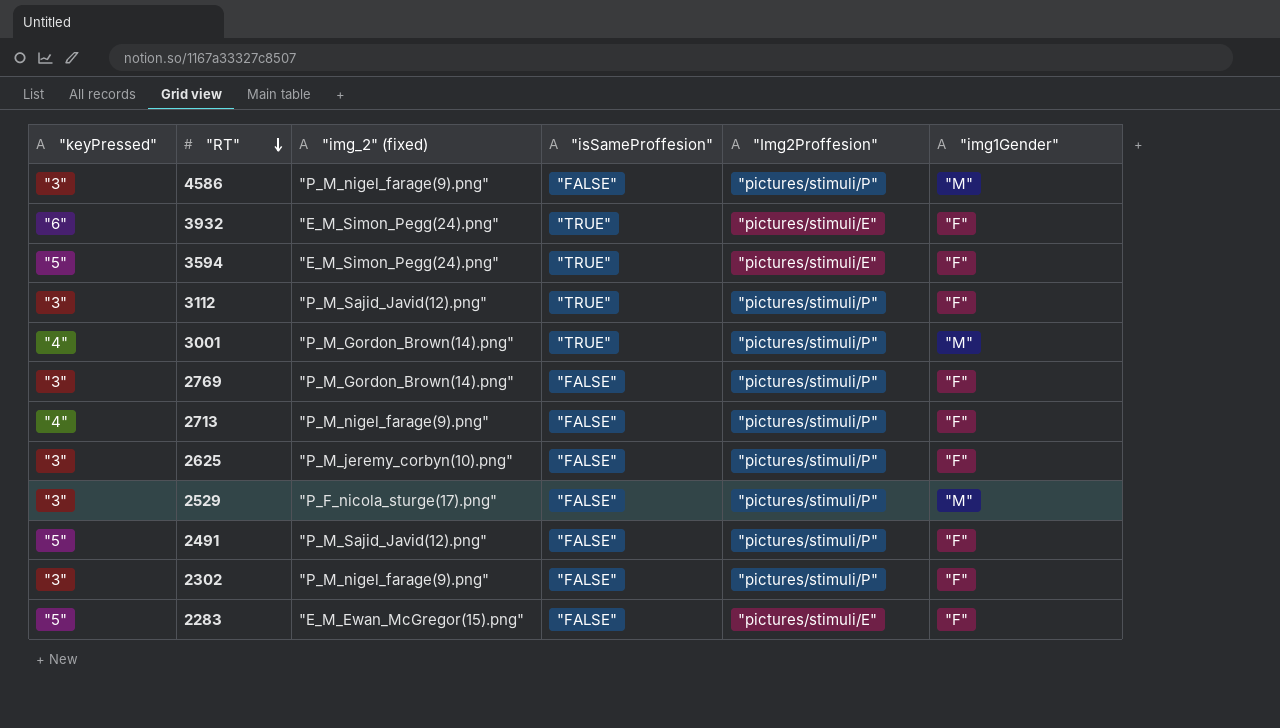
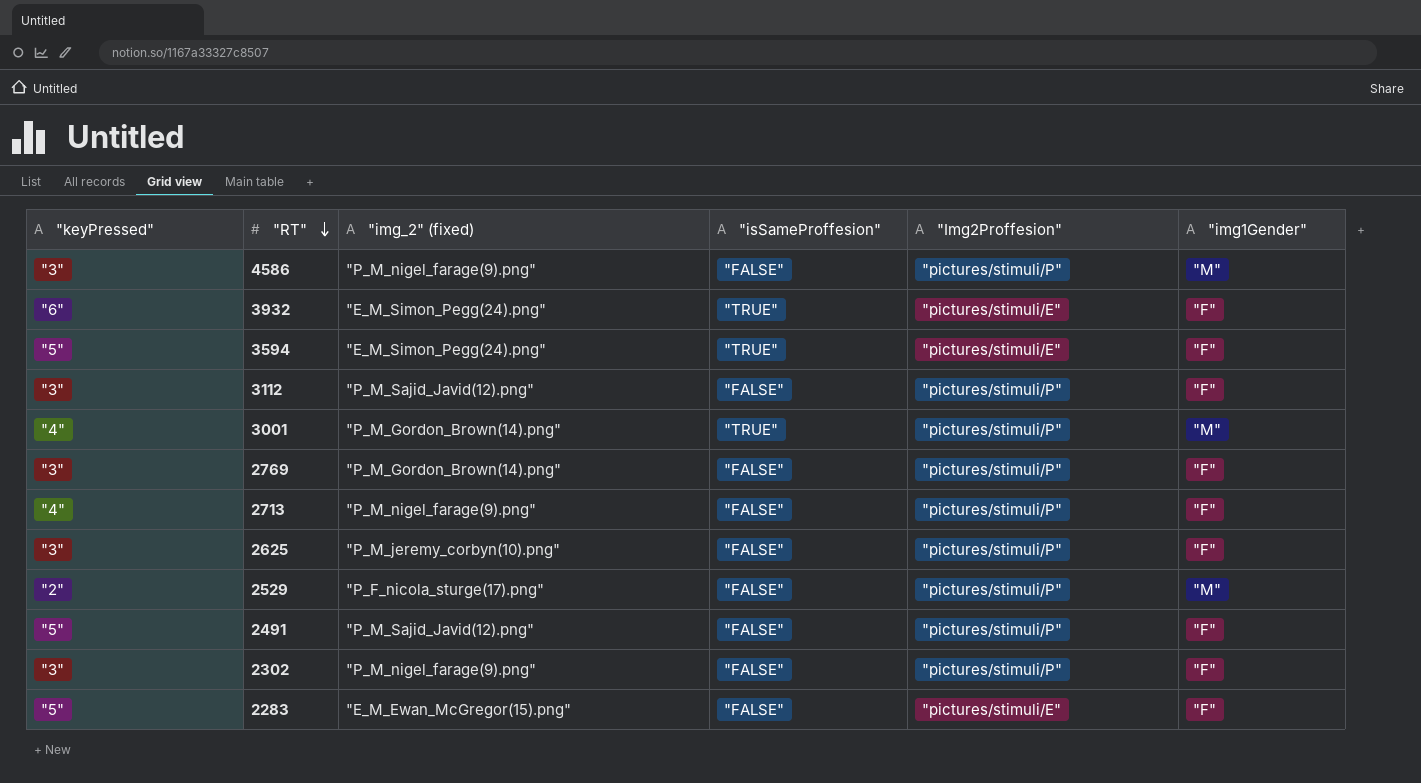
3112 | "isSameProffesion": "TRUE" -> "FALSE"
2529 | "keyPressed": "3" -> "2"

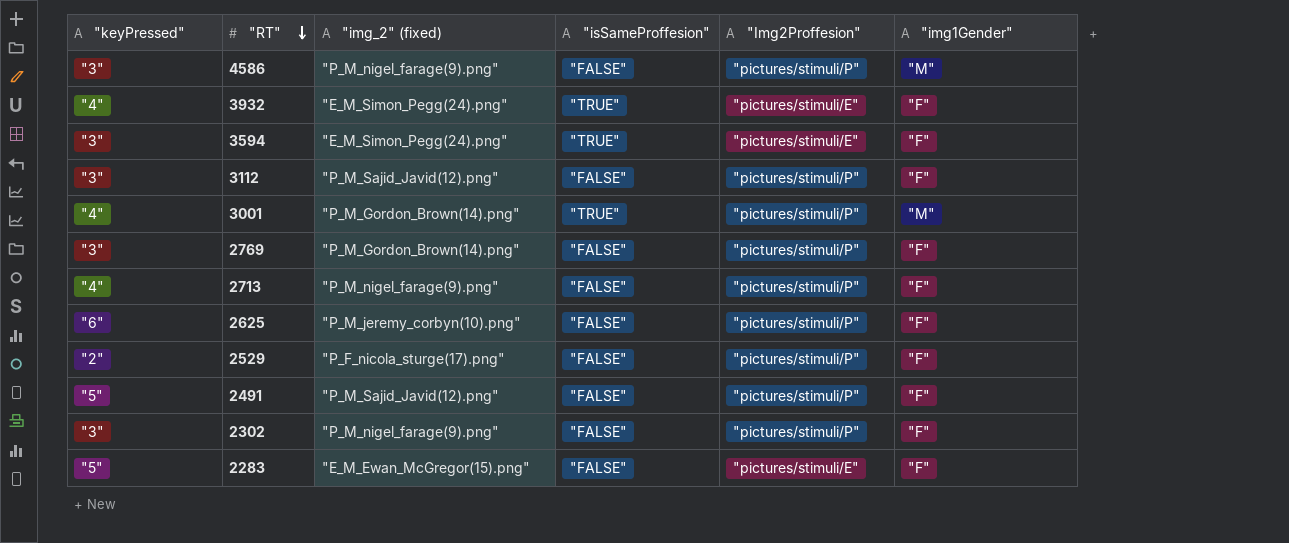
3932 | "keyPressed": "6" -> "4"
3594 | "keyPressed": "5" -> "3"
2625 | "keyPressed": "3" -> "6"
2529 | "img1Gender": "M" -> "F"

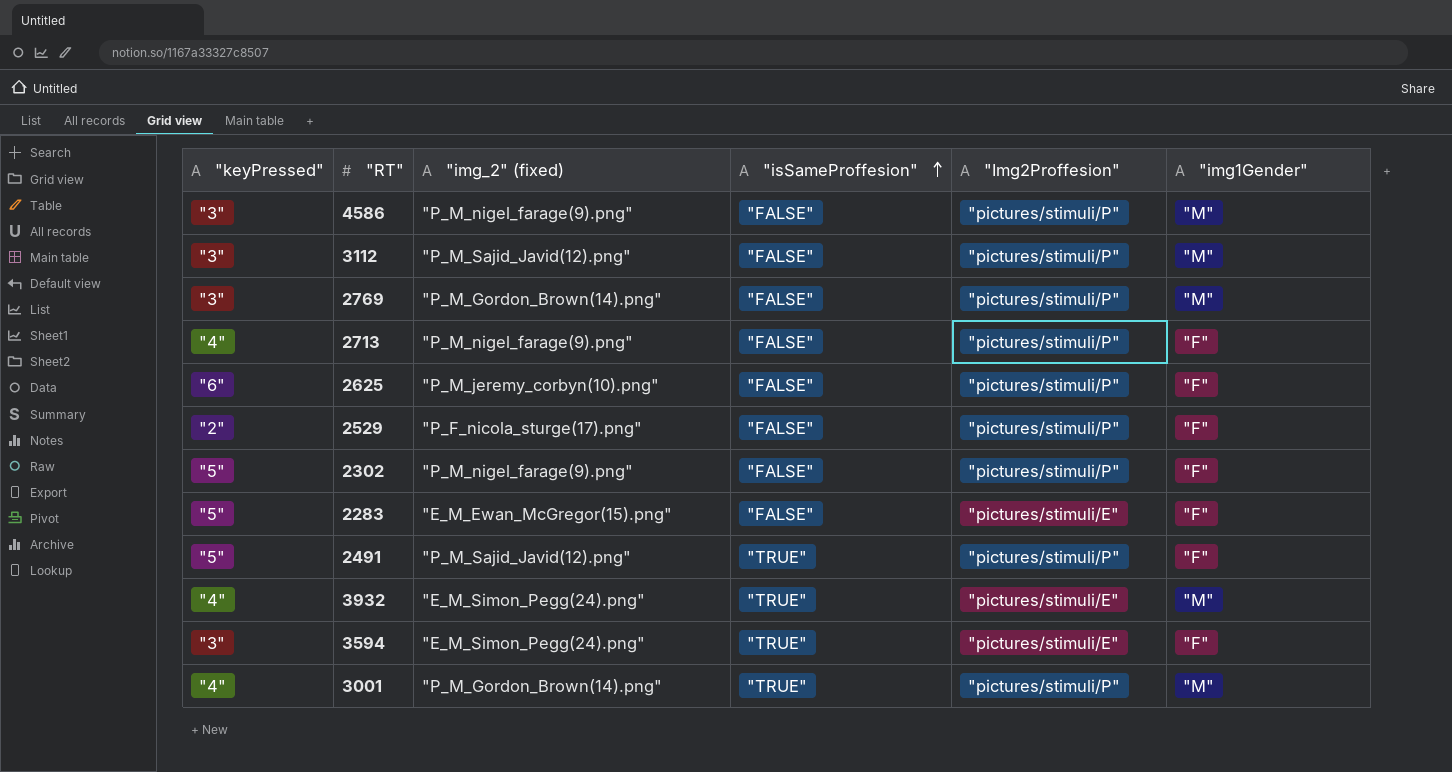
row order: "RT" descending -> "isSameProffesion" ascending
3112 | "img1Gender": "F" -> "M"
2769 | "img1Gender": "F" -> "M"
2302 | "keyPressed": "3" -> "5"
2491 | "isSameProffesion": "FALSE" -> "TRUE"
3932 | "img1Gender": "F" -> "M"

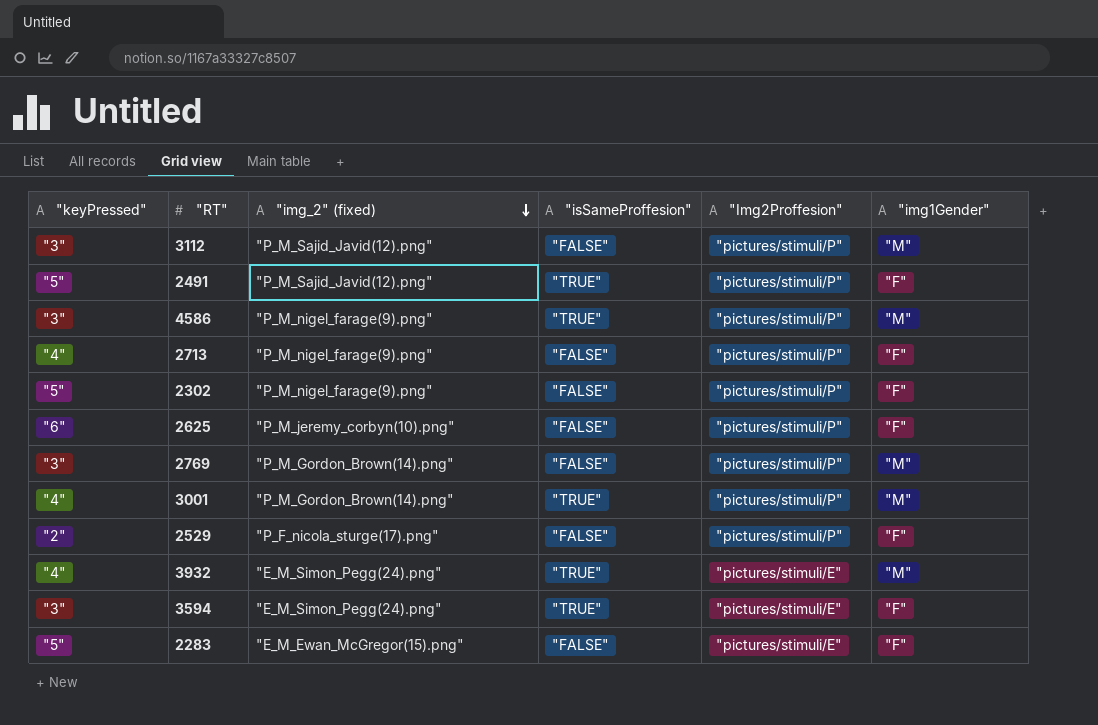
row order: "isSameProffesion" ascending -> "img_2" (fixed) descending
4586 | "isSameProffesion": "FALSE" -> "TRUE"

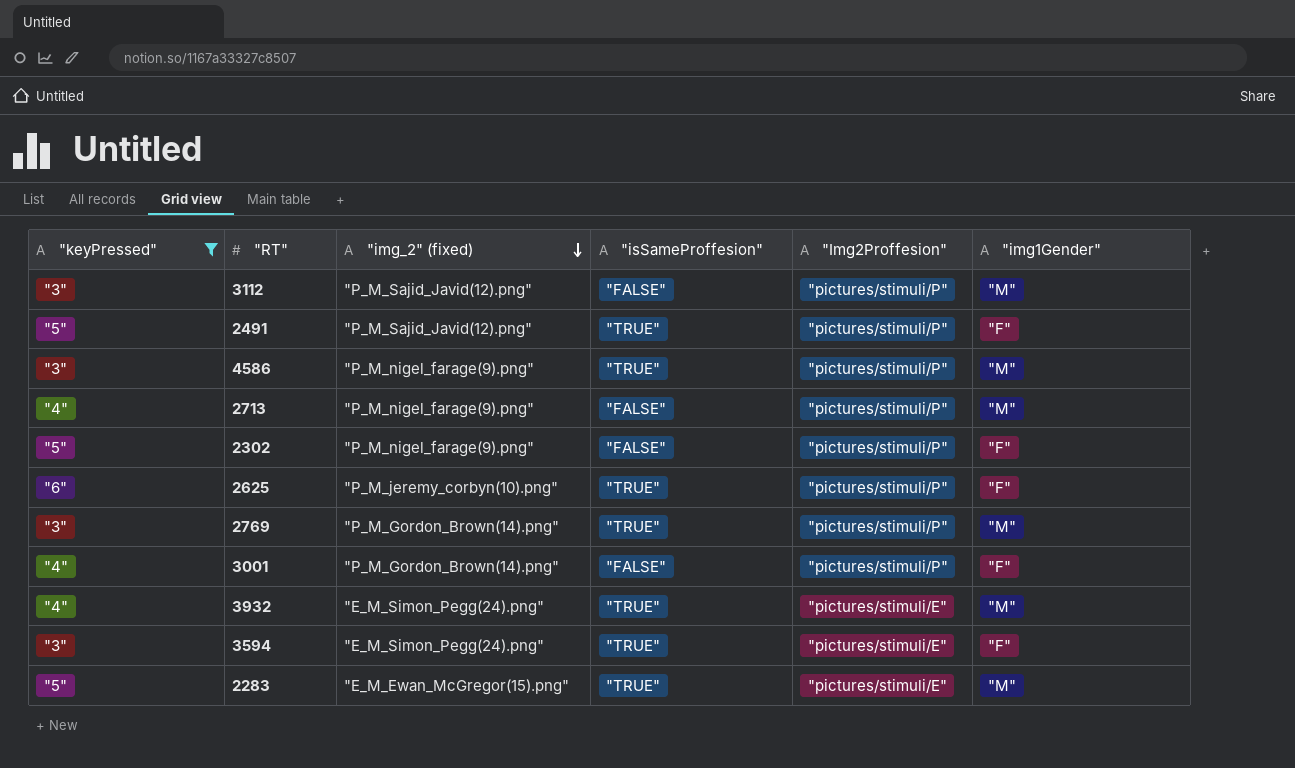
filter: none -> "keyPressed" != "2"
2713 | "img1Gender": "F" -> "M"
2625 | "isSameProffesion": "FALSE" -> "TRUE"
2769 | "isSameProffesion": "FALSE" -> "TRUE"
3001 | "isSameProffesion": "TRUE" -> "FALSE"
3001 | "img1Gender": "M" -> "F"
2283 | "isSameProffesion": "FALSE" -> "TRUE"
2283 | "img1Gender": "F" -> "M"

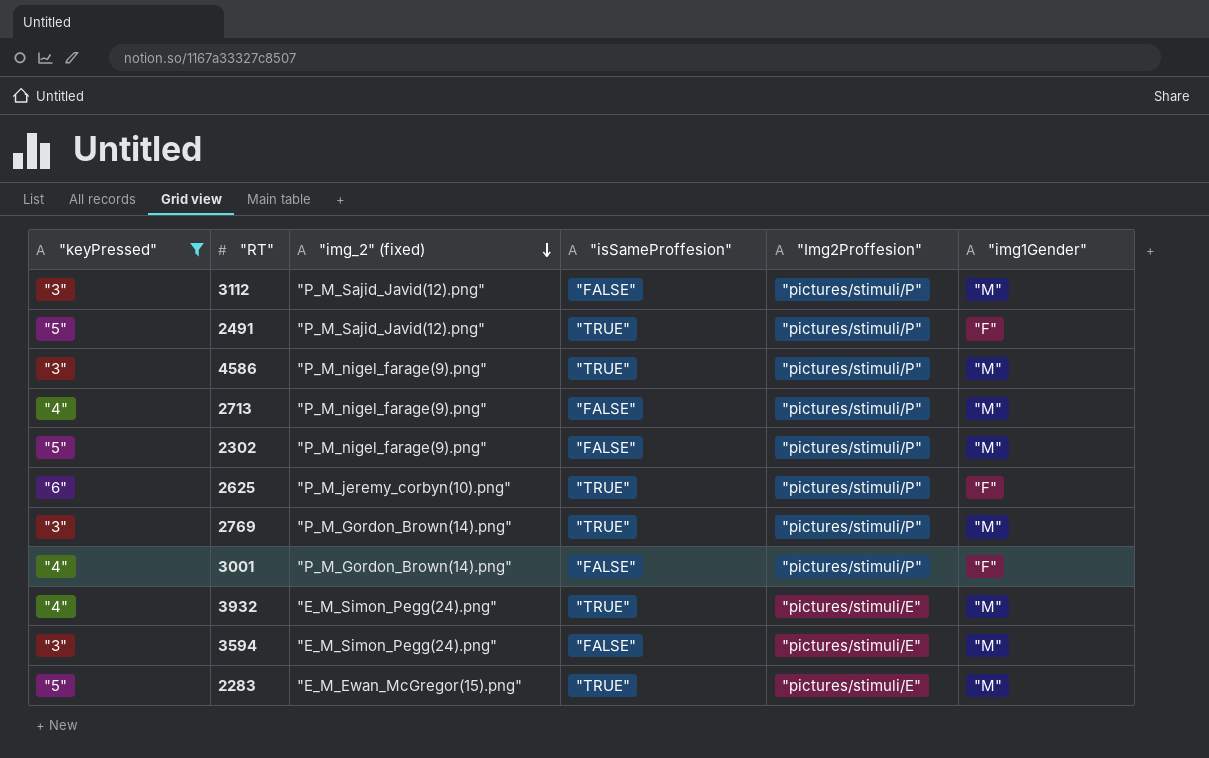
2302 | "img1Gender": "F" -> "M"
3594 | "isSameProffesion": "TRUE" -> "FALSE"
3594 | "img1Gender": "F" -> "M"

